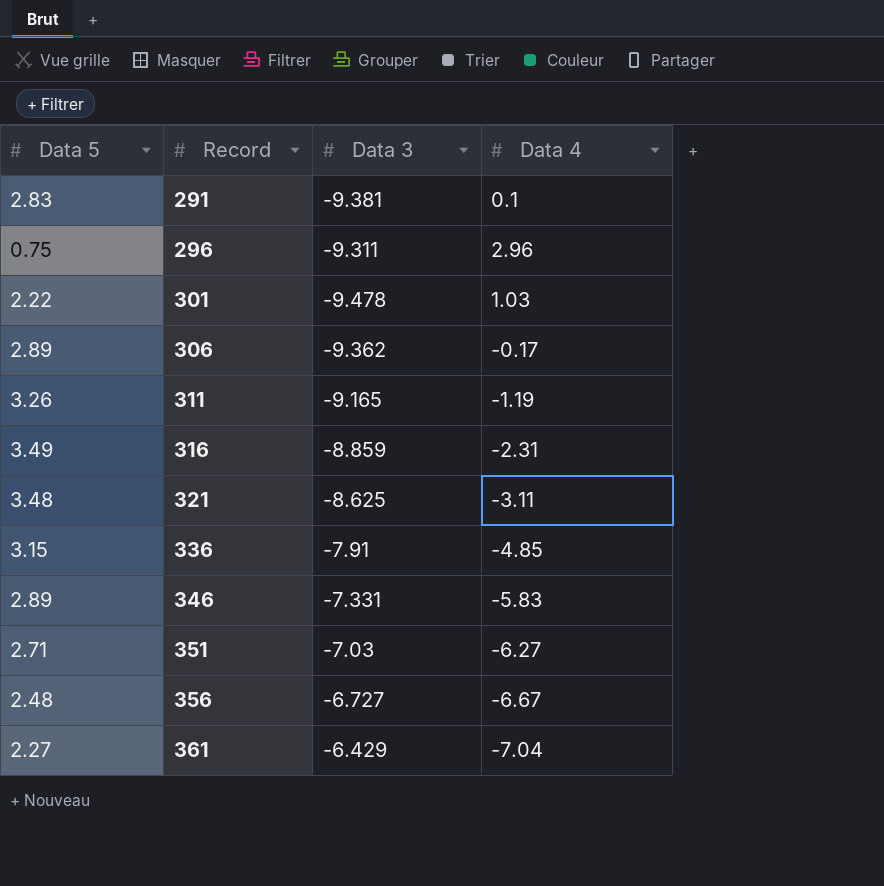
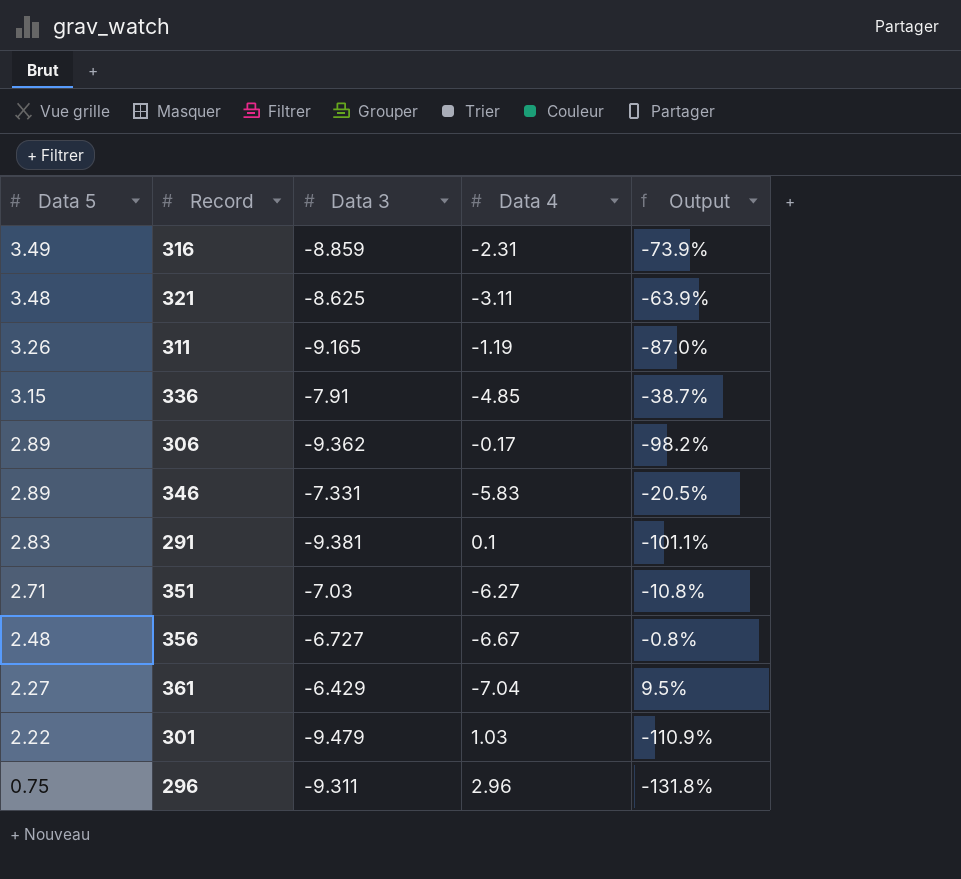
row order: Record ascending -> Data 5 descending
column Output | formula: none -> ([Data 4] - [Data 3]) / [Data 3]
301 | Data 3: -9.478 -> -9.479

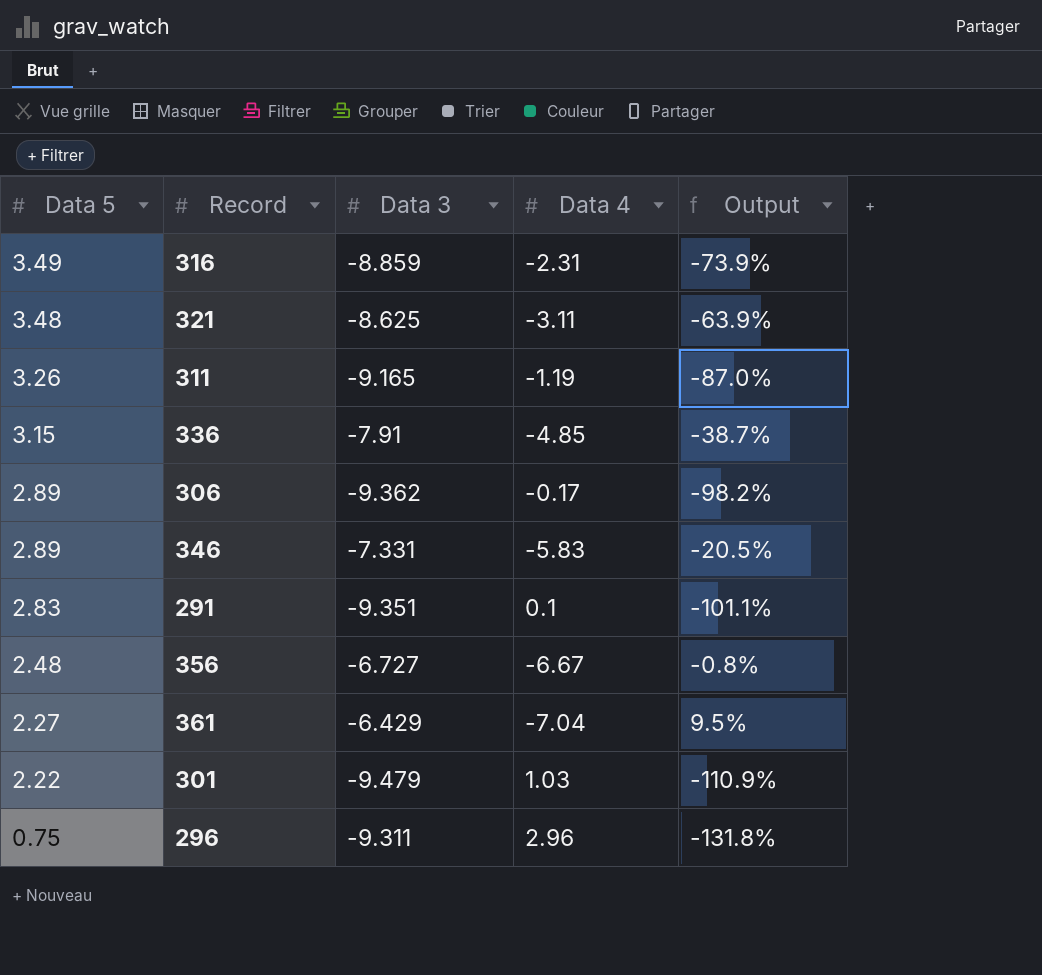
row 351: 2.71 | -7.03 | -6.27 | -10.8% -> none
291 | Data 3: -9.381 -> -9.351

